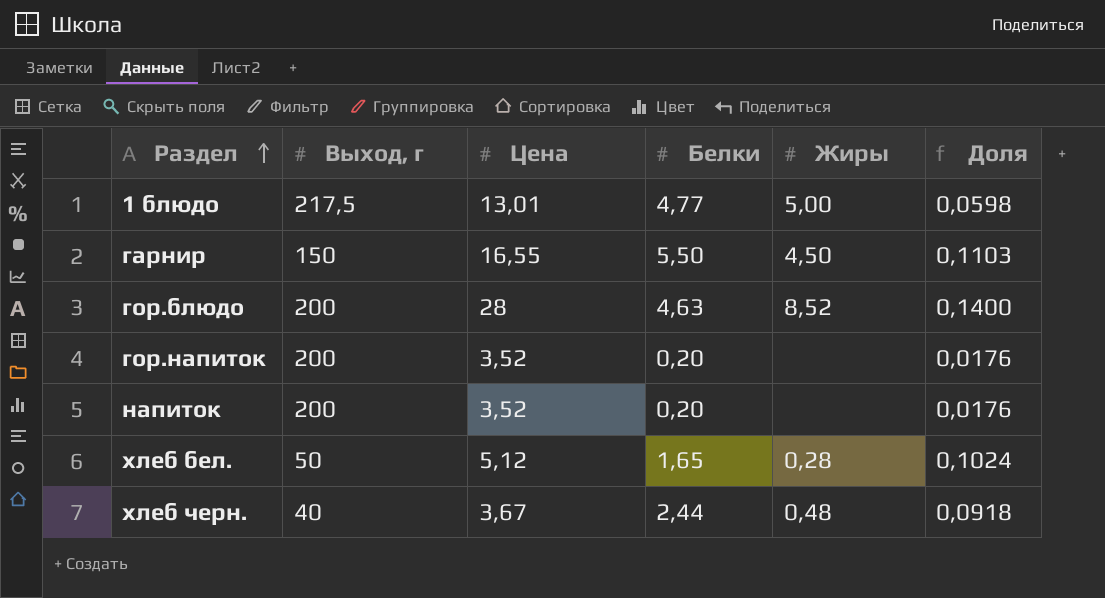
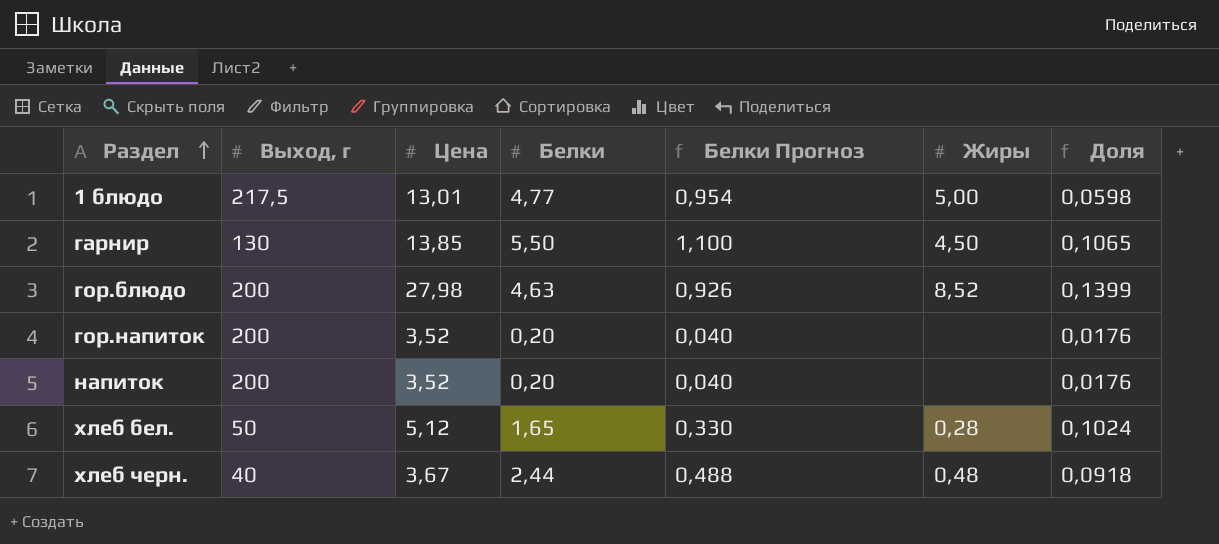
column Белки Прогноз | formula: none -> [Белки] * 0,2
гарнир | Выход, г: 150 -> 130
гарнир | Цена: 16,55 -> 13,85
гарнир | Доля: 0,1103 -> 0,1065
гор.блюдо | Цена: 28 -> 27,98
гор.блюдо | Доля: 0,1400 -> 0,1399

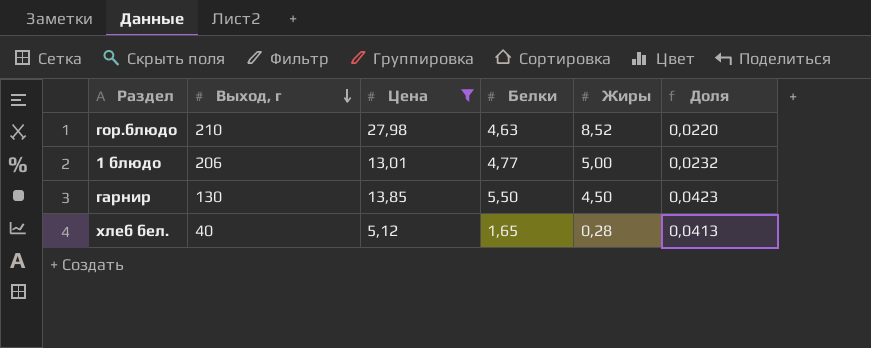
filter: none -> Цена >= 5,12
row order: Раздел ascending -> Выход, г descending
column Белки Прогноз | formula: [Белки] * 0,2 -> none
column Доля | formula: [Цена] / [Выход, г] -> [Белки] / [Выход, г]
гор.блюдо | Выход, г: 200 -> 210
1 блюдо | Выход, г: 217,5 -> 206
хлеб бел. | Выход, г: 50 -> 40

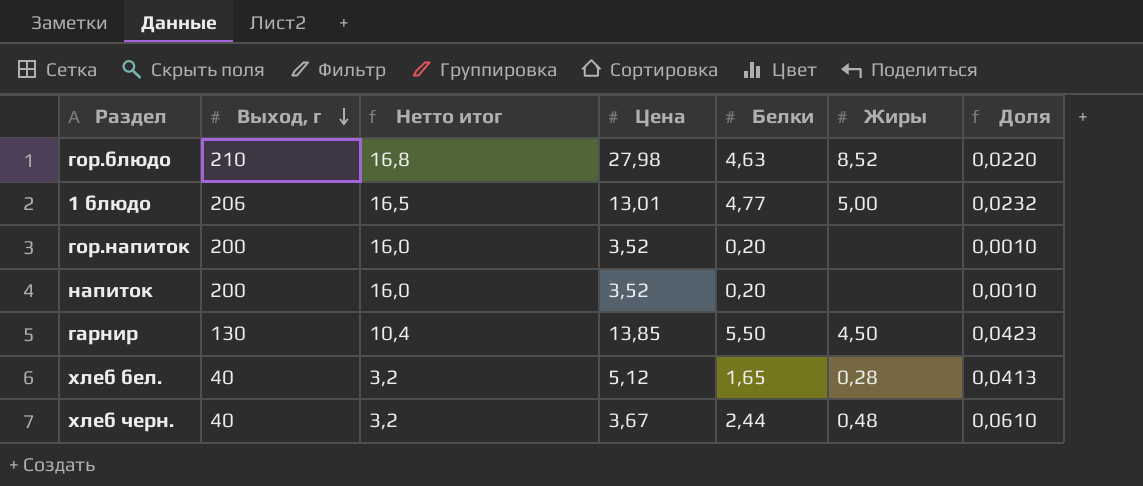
filter: Цена >= 5,12 -> none
column Нетто итог | formula: none -> [Выход, г] * 0,08

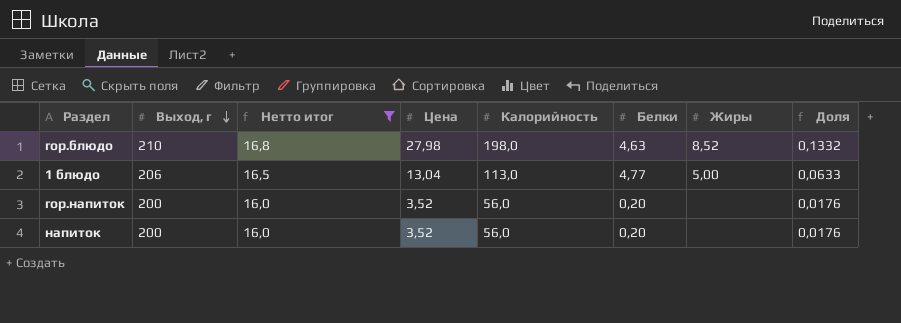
filter: none -> Нетто итог >= 16,0
column Калорийность | position: none -> 5
column Доля | formula: [Белки] / [Выход, г] -> [Цена] / [Выход, г]
1 блюдо | Цена: 13,01 -> 13,04

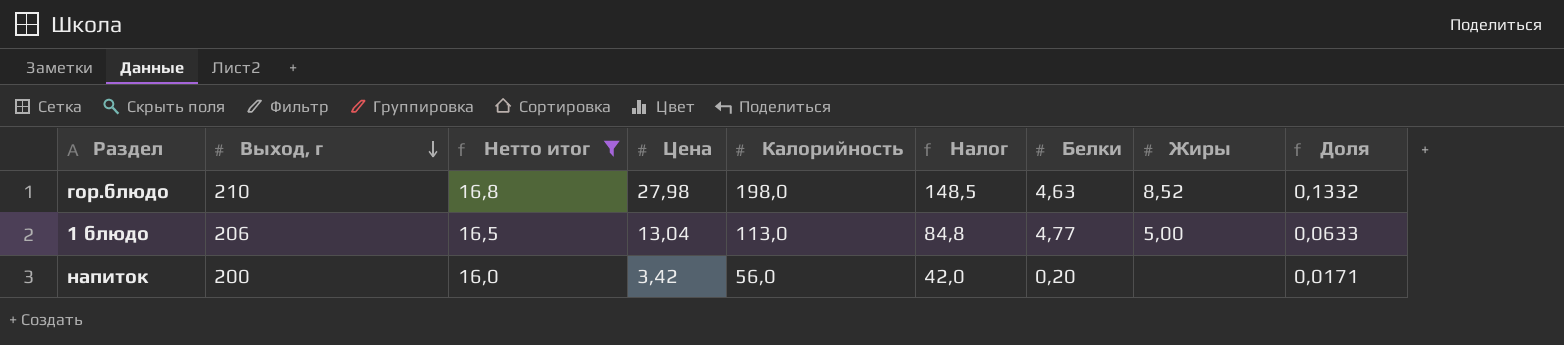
column Налог | formula: none -> [Калорийность] * 0,75
row гор.напиток: 200 | 16,0 | 3,52 | 56,0 | 0,20 | none | 0,0176 -> none
напиток | Цена: 3,52 -> 3,42
напиток | Доля: 0,0176 -> 0,0171

